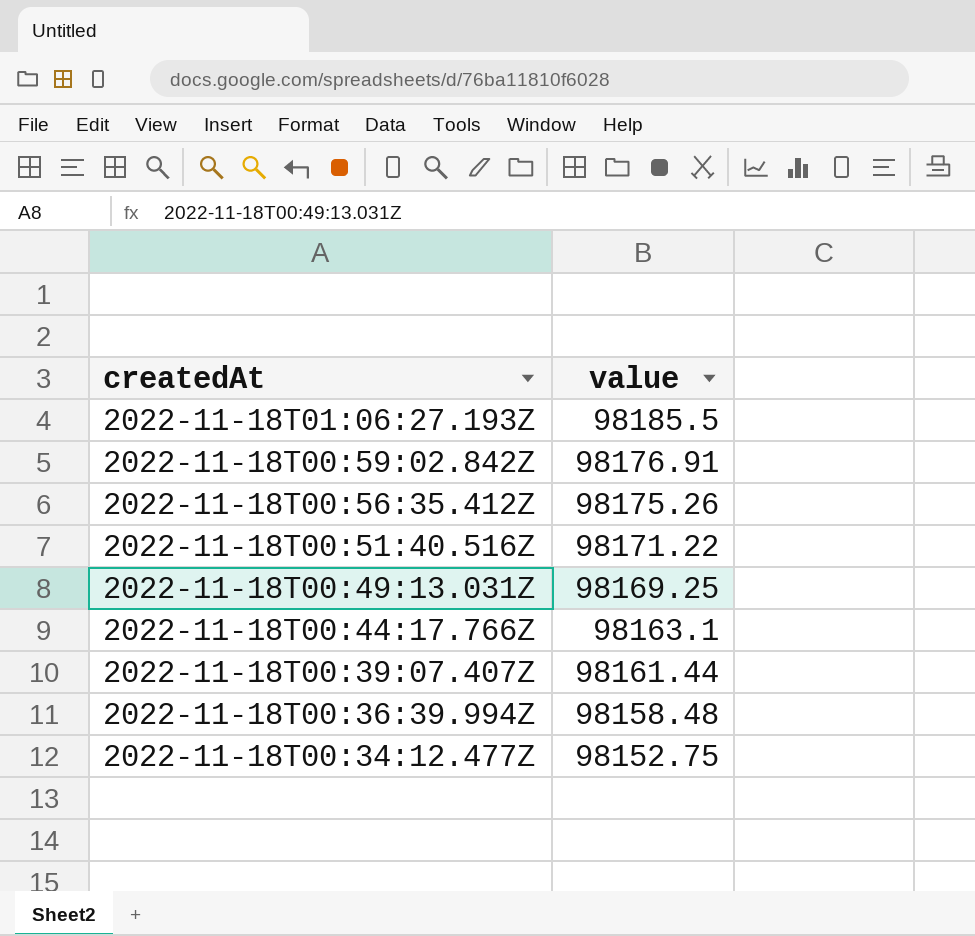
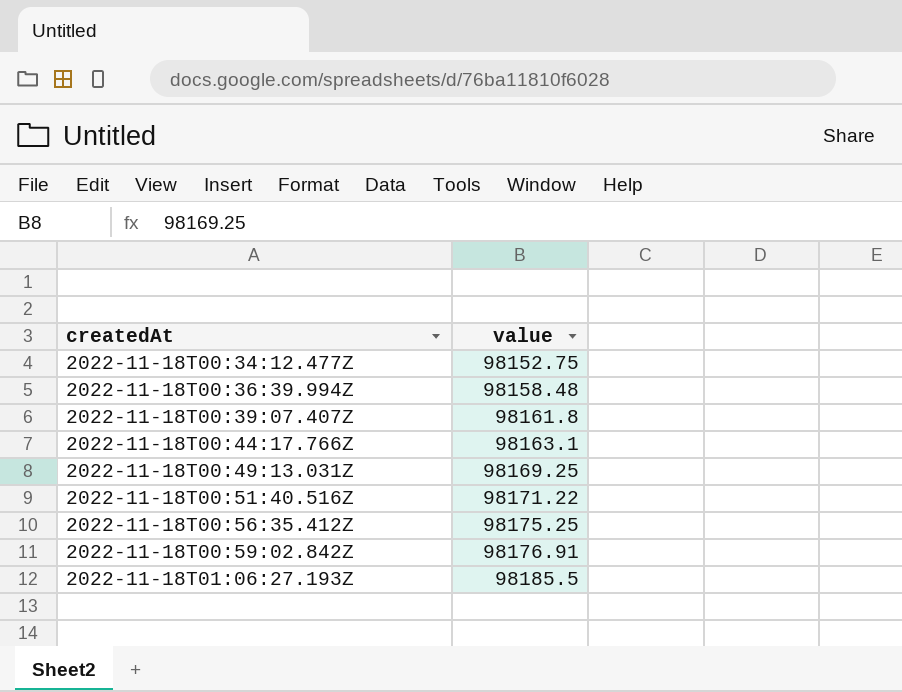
row order: createdAt descending -> createdAt ascending
2022-11-18T00:39:07.407Z | value: 98161.44 -> 98161.8
2022-11-18T00:56:35.412Z | value: 98175.26 -> 98175.25

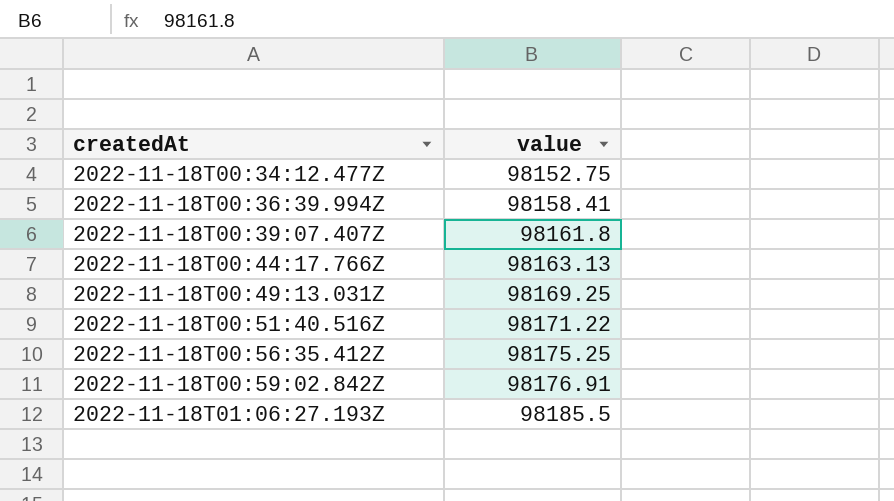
2022-11-18T00:36:39.994Z | value: 98158.48 -> 98158.41
2022-11-18T00:44:17.766Z | value: 98163.1 -> 98163.13

